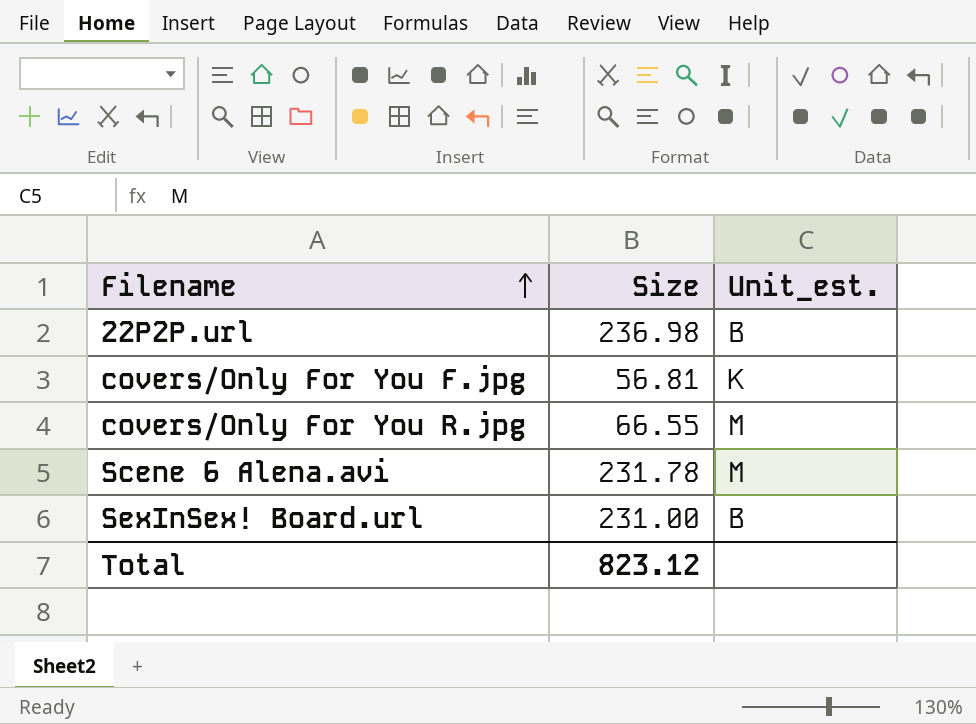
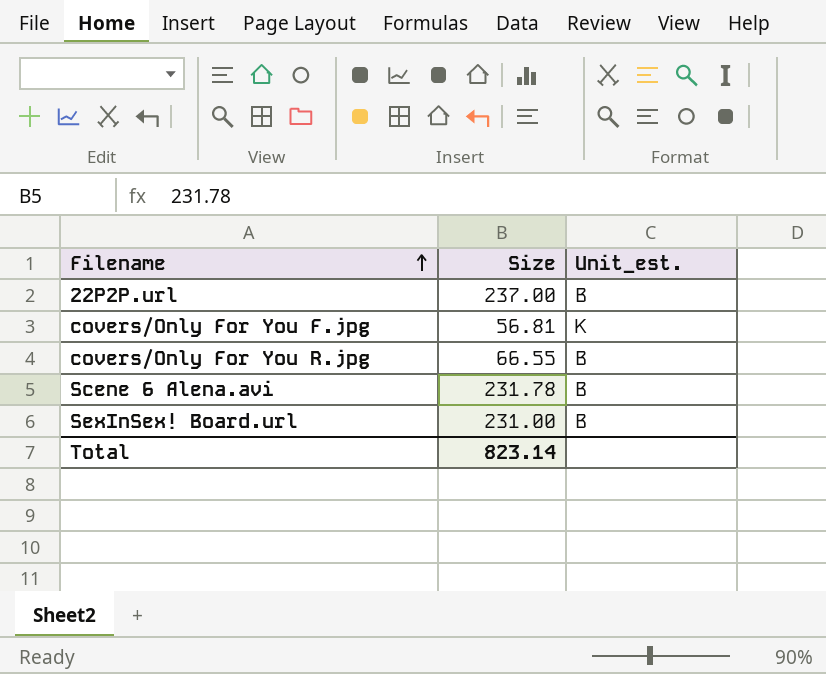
22P2P.url | Size: 236.98 -> 237.00
covers/Only For You R.jpg | Unit_est.: M -> B
Scene 6 Alena.avi | Unit_est.: M -> B
Total | Size: 823.12 -> 823.14

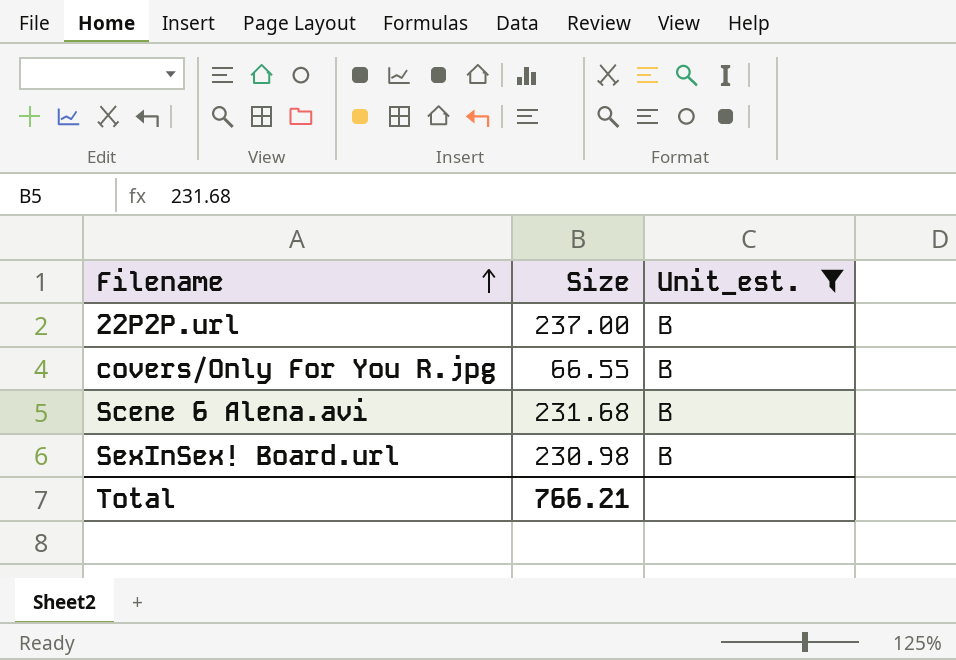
filter: none -> Unit_est. = B
Scene 6 Alena.avi | Size: 231.78 -> 231.68
SexInSex! Board.url | Size: 231.00 -> 230.98
Total | Size: 823.14 -> 766.21

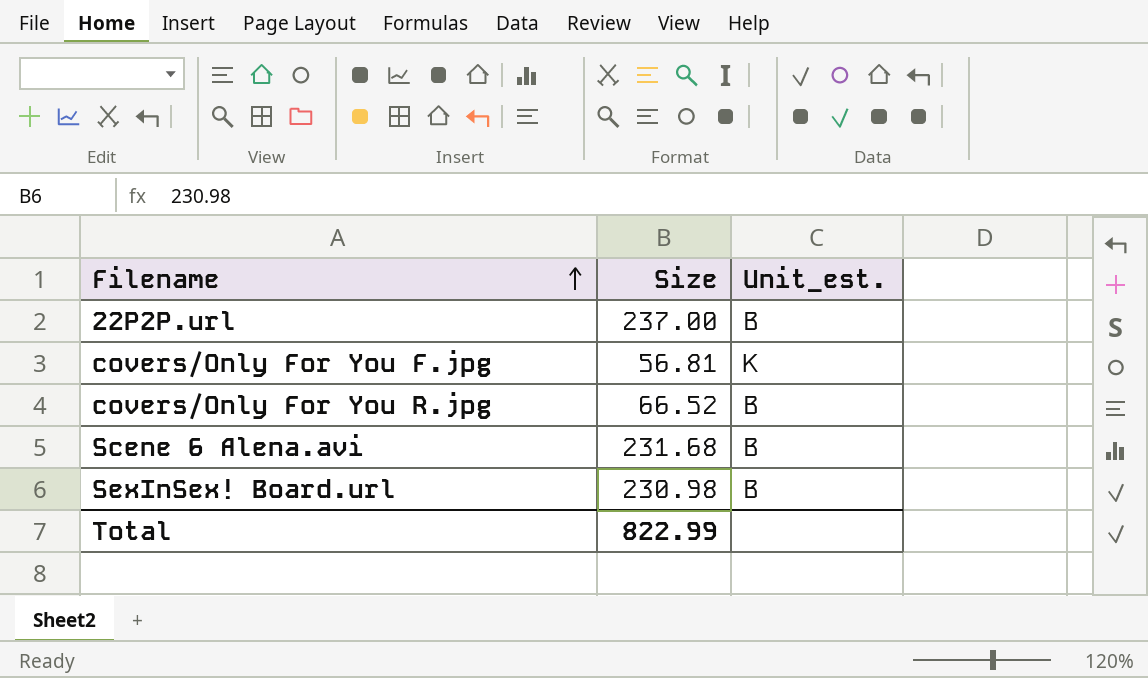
filter: Unit_est. = B -> none
covers/Only For You R.jpg | Size: 66.55 -> 66.52
Total | Size: 766.21 -> 822.99

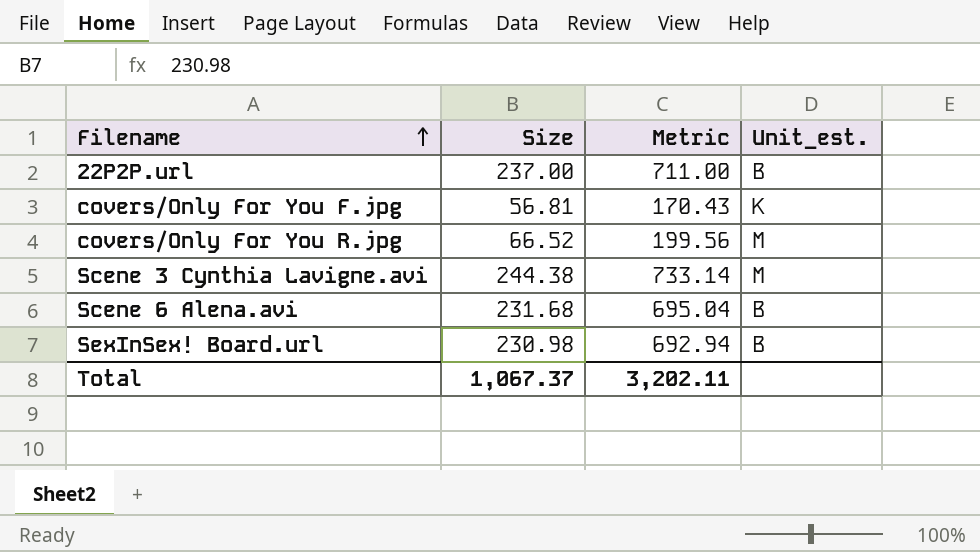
column Metric | formula: none -> [Size] * 3
covers/Only For You R.jpg | Unit_est.: B -> M
row Scene 3 Cynthia Lavigne.avi: none -> 244.38 | 733.14 | M
Total | Size: 822.99 -> 1,067.37

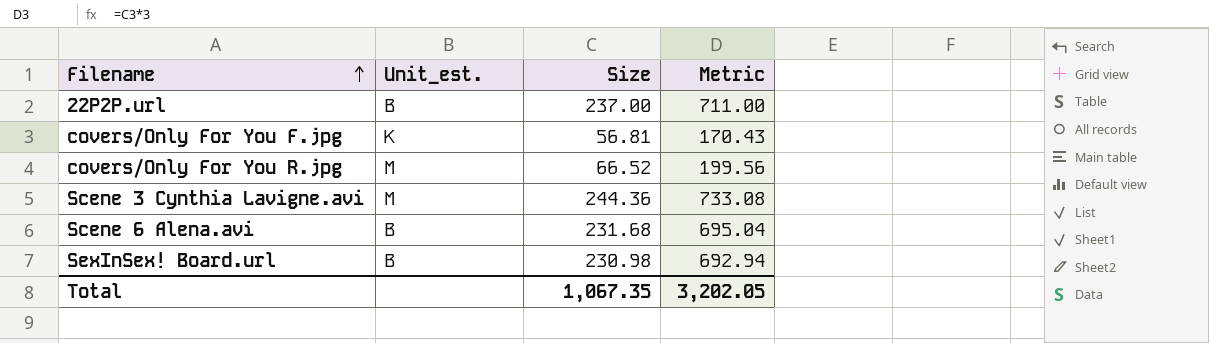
column Unit_est. | position: 4 -> 2
Scene 3 Cynthia Lavigne.avi | Size: 244.38 -> 244.36
Scene 3 Cynthia Lavigne.avi | Metric: 733.14 -> 733.08
Total | Size: 1,067.37 -> 1,067.35
Total | Metric: 3,202.11 -> 3,202.05

